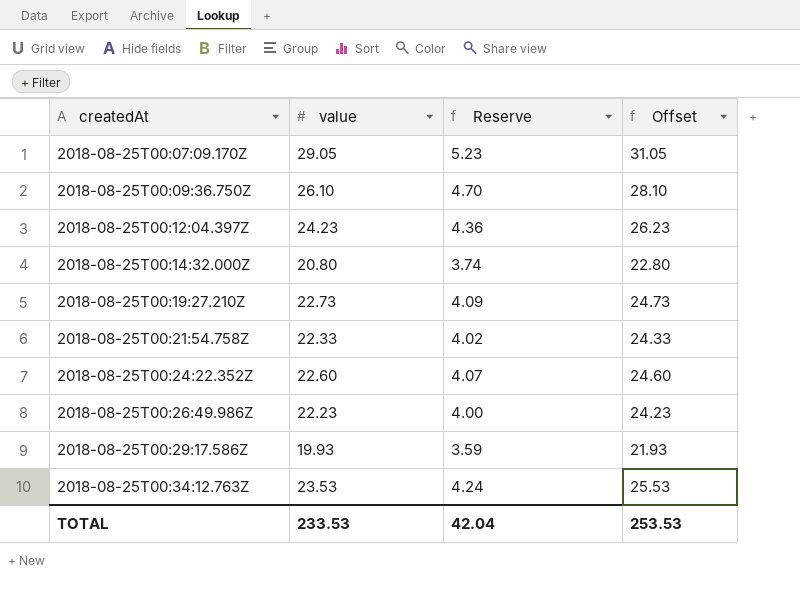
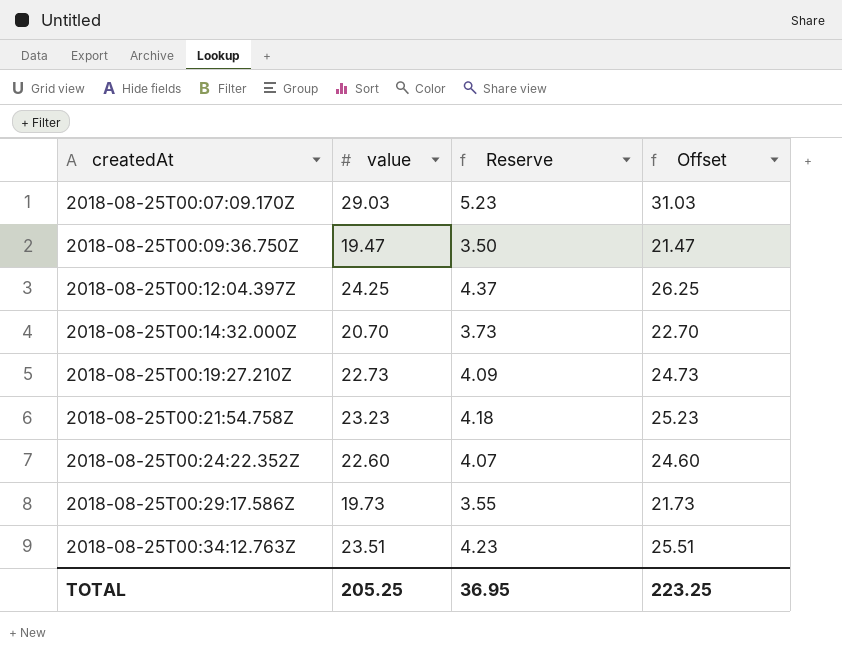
row 2018-08-25T00:26:49.986Z: 22.23 | 4.00 | 24.23 -> none
2018-08-25T00:07:09.170Z | value: 29.05 -> 29.03
2018-08-25T00:07:09.170Z | Offset: 31.05 -> 31.03
2018-08-25T00:09:36.750Z | value: 26.10 -> 19.47
2018-08-25T00:09:36.750Z | Reserve: 4.70 -> 3.50
2018-08-25T00:09:36.750Z | Offset: 28.10 -> 21.47
2018-08-25T00:12:04.397Z | value: 24.23 -> 24.25
2018-08-25T00:12:04.397Z | Reserve: 4.36 -> 4.37
2018-08-25T00:12:04.397Z | Offset: 26.23 -> 26.25
2018-08-25T00:14:32.000Z | value: 20.80 -> 20.70
2018-08-25T00:14:32.000Z | Reserve: 3.74 -> 3.73
2018-08-25T00:14:32.000Z | Offset: 22.80 -> 22.70
2018-08-25T00:21:54.758Z | value: 22.33 -> 23.23
2018-08-25T00:21:54.758Z | Reserve: 4.02 -> 4.18
2018-08-25T00:21:54.758Z | Offset: 24.33 -> 25.23
2018-08-25T00:29:17.586Z | value: 19.93 -> 19.73
2018-08-25T00:29:17.586Z | Reserve: 3.59 -> 3.55
2018-08-25T00:29:17.586Z | Offset: 21.93 -> 21.73
2018-08-25T00:34:12.763Z | value: 23.53 -> 23.51
2018-08-25T00:34:12.763Z | Reserve: 4.24 -> 4.23
2018-08-25T00:34:12.763Z | Offset: 25.53 -> 25.51
TOTAL | value: 233.53 -> 205.25
TOTAL | Reserve: 42.04 -> 36.95
TOTAL | Offset: 253.53 -> 223.25

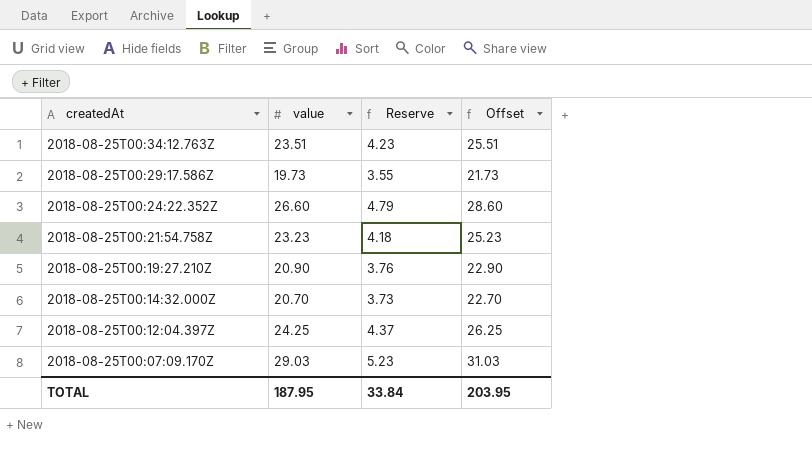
row order: createdAt ascending -> createdAt descending
row 2018-08-25T00:09:36.750Z: 19.47 | 3.50 | 21.47 -> none
2018-08-25T00:24:22.352Z | value: 22.60 -> 26.60
2018-08-25T00:24:22.352Z | Reserve: 4.07 -> 4.79
2018-08-25T00:24:22.352Z | Offset: 24.60 -> 28.60
2018-08-25T00:19:27.210Z | value: 22.73 -> 20.90
2018-08-25T00:19:27.210Z | Reserve: 4.09 -> 3.76
2018-08-25T00:19:27.210Z | Offset: 24.73 -> 22.90
TOTAL | value: 205.25 -> 187.95
TOTAL | Reserve: 36.95 -> 33.84
TOTAL | Offset: 223.25 -> 203.95

